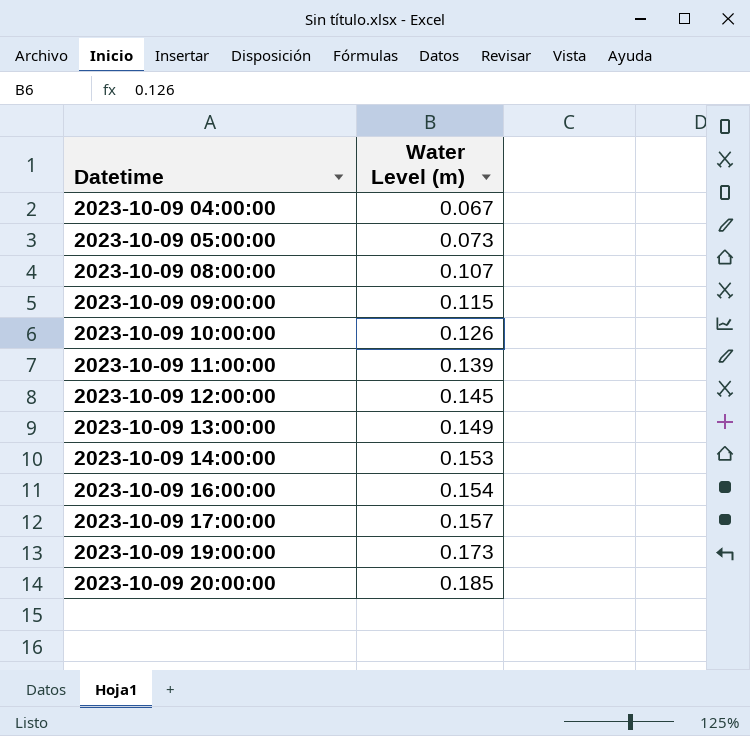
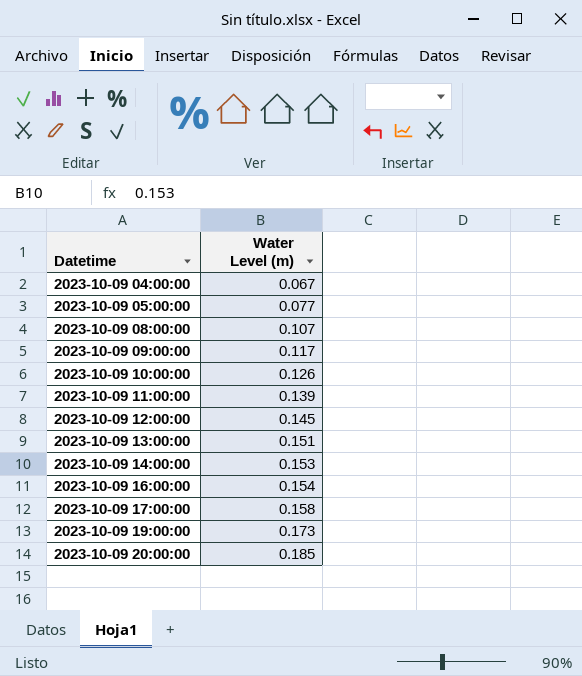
2023-10-09 05:00:00 | Water Level (m): 0.073 -> 0.077
2023-10-09 09:00:00 | Water Level (m): 0.115 -> 0.117
2023-10-09 13:00:00 | Water Level (m): 0.149 -> 0.151
2023-10-09 17:00:00 | Water Level (m): 0.157 -> 0.158

